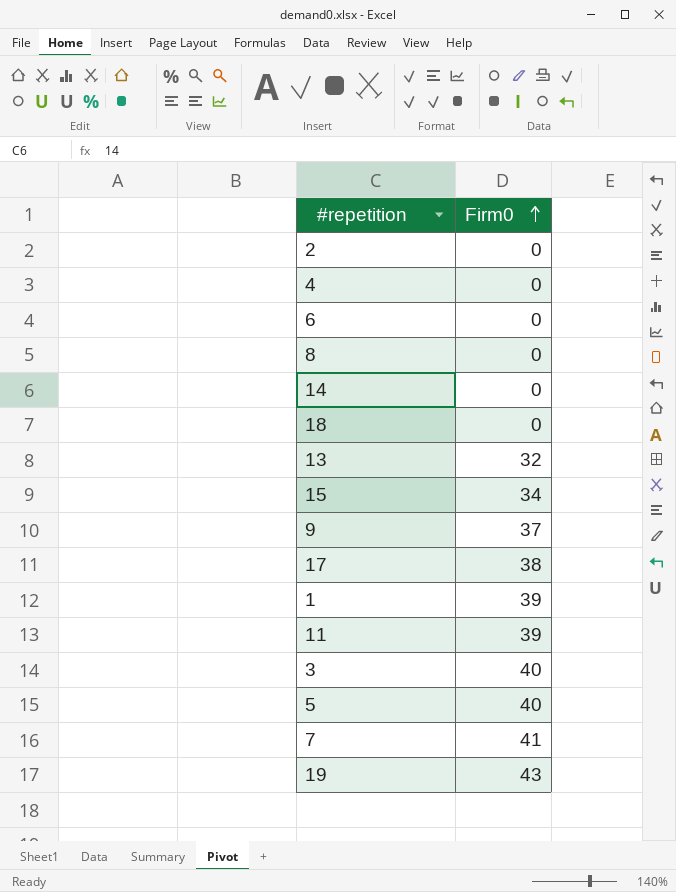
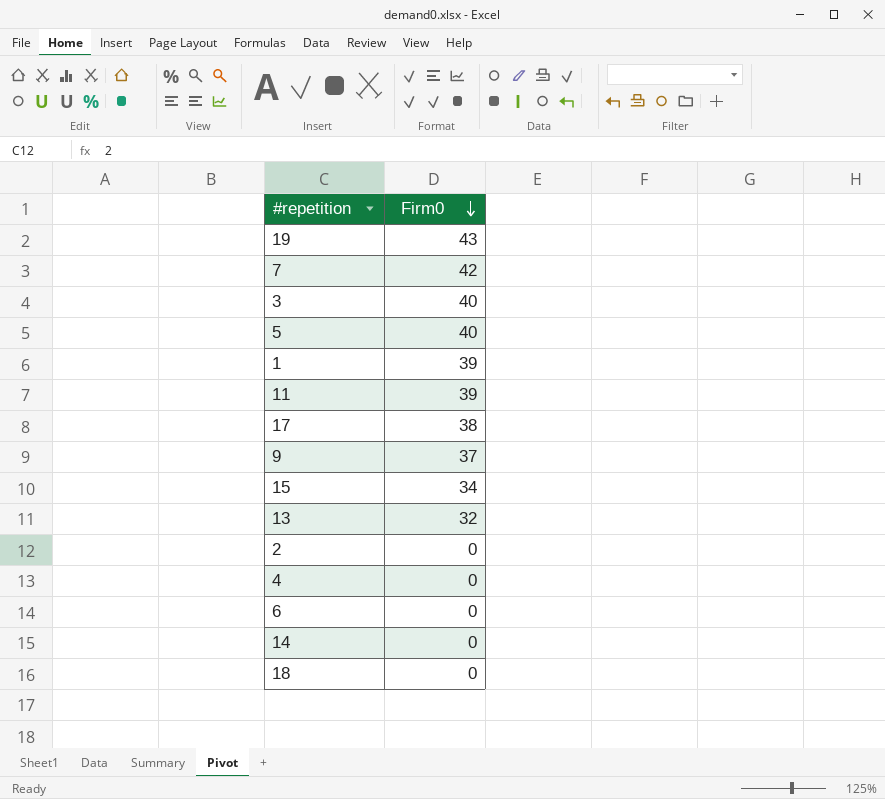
row order: Firm0 ascending -> Firm0 descending
row 8: 0 -> none
7 | Firm0: 41 -> 42

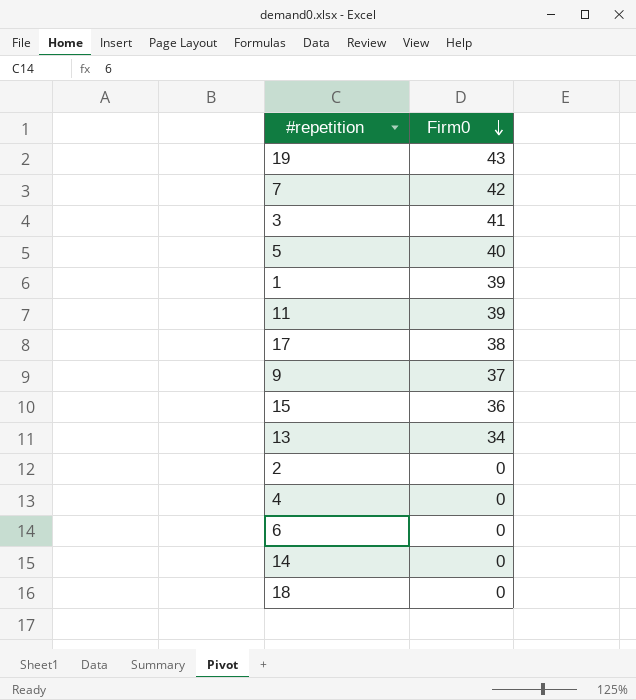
3 | Firm0: 40 -> 41
15 | Firm0: 34 -> 36
13 | Firm0: 32 -> 34

